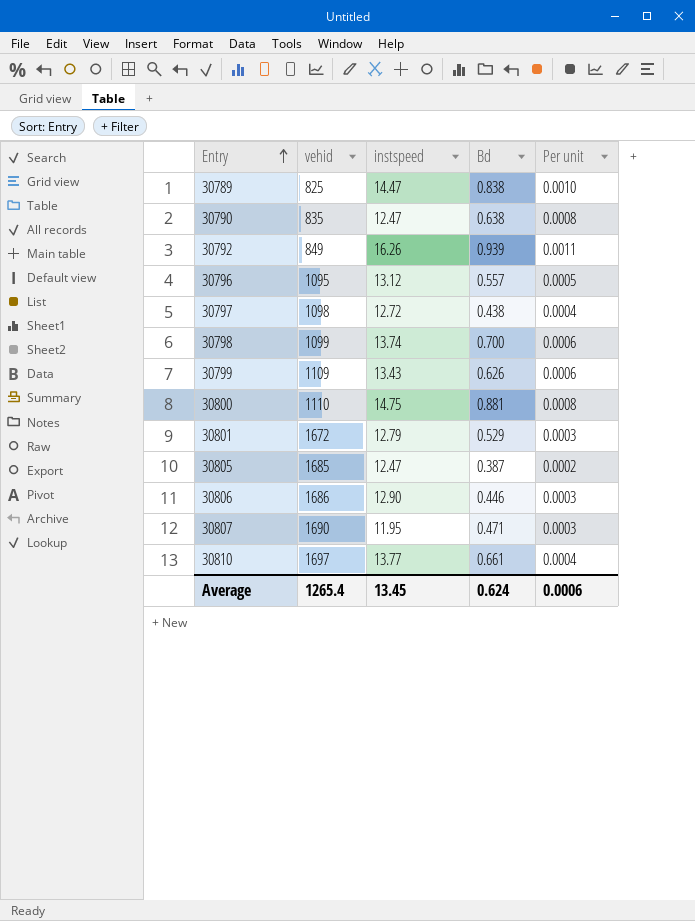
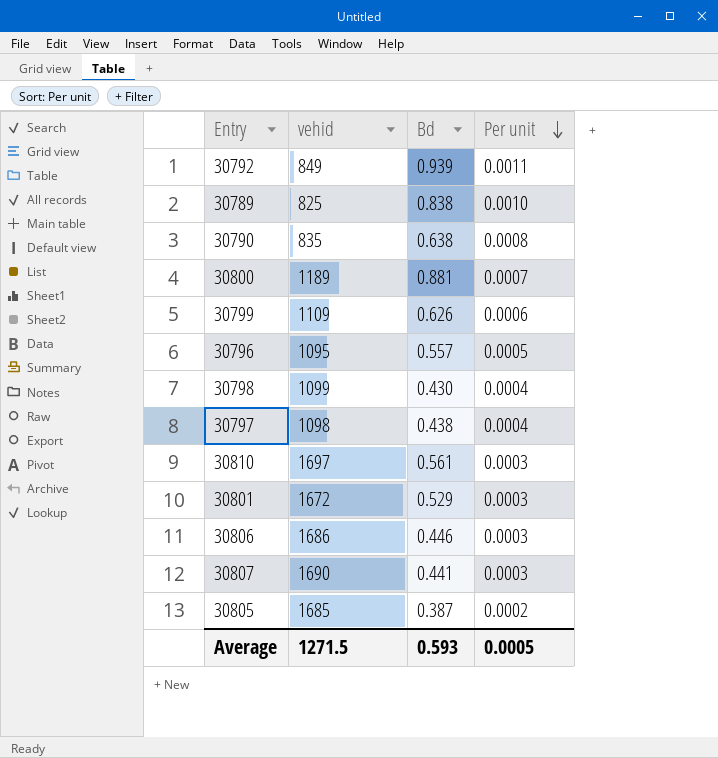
row order: Entry ascending -> Per unit descending
column instspeed | position: 3 -> none
30800 | vehid: 1110 -> 1189
30800 | Per unit: 0.0008 -> 0.0007
30798 | Bd: 0.700 -> 0.430
30798 | Per unit: 0.0006 -> 0.0004
30810 | Bd: 0.661 -> 0.561
30810 | Per unit: 0.0004 -> 0.0003
30807 | Bd: 0.471 -> 0.441
Average | vehid: 1265.4 -> 1271.5
Average | Bd: 0.624 -> 0.593
Average | Per unit: 0.0006 -> 0.0005

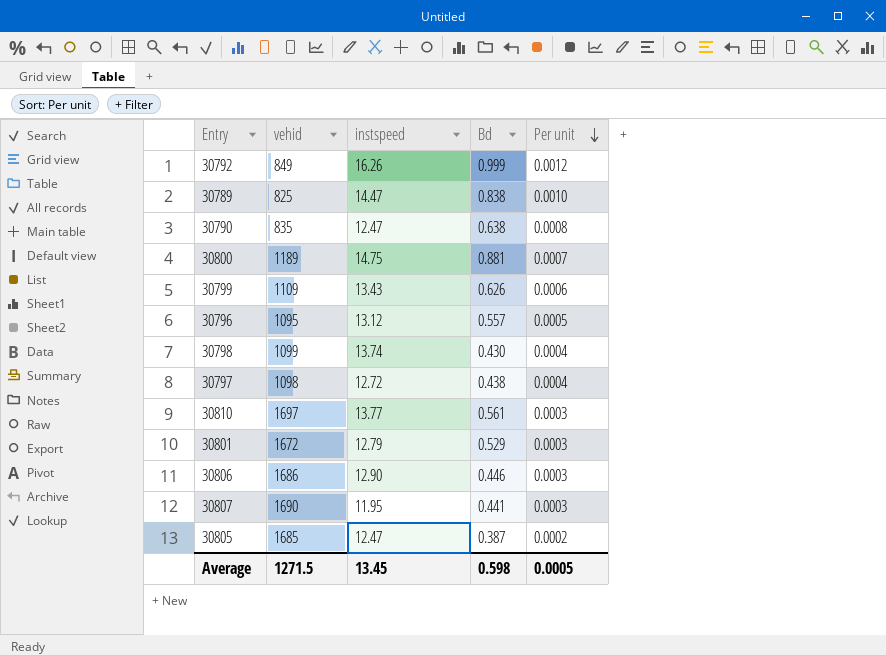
column instspeed | position: none -> 3
30792 | Bd: 0.939 -> 0.999
30792 | Per unit: 0.0011 -> 0.0012
Average | Bd: 0.593 -> 0.598

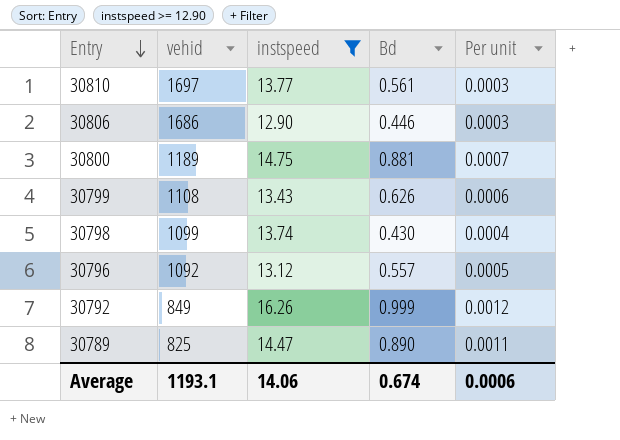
filter: none -> instspeed >= 12.90
row order: Per unit descending -> Entry descending
30799 | vehid: 1109 -> 1108
30796 | vehid: 1095 -> 1092
30789 | Bd: 0.838 -> 0.890
30789 | Per unit: 0.0010 -> 0.0011
Average | vehid: 1271.5 -> 1193.1
Average | instspeed: 13.45 -> 14.06
Average | Bd: 0.598 -> 0.674
Average | Per unit: 0.0005 -> 0.0006

